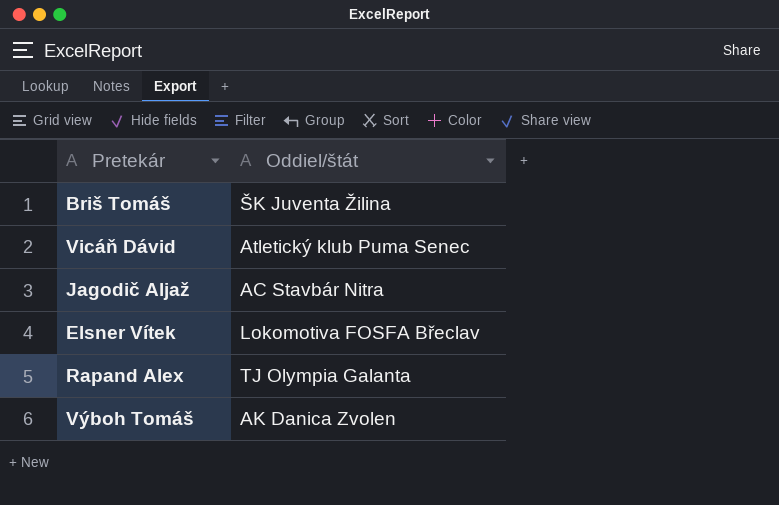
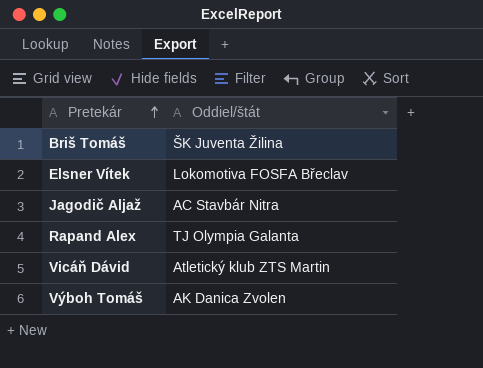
row order: none -> Pretekár ascending
Vicáň Dávid | Oddiel/štát: Atletický klub Puma Senec -> Atletický klub ZTS Martin

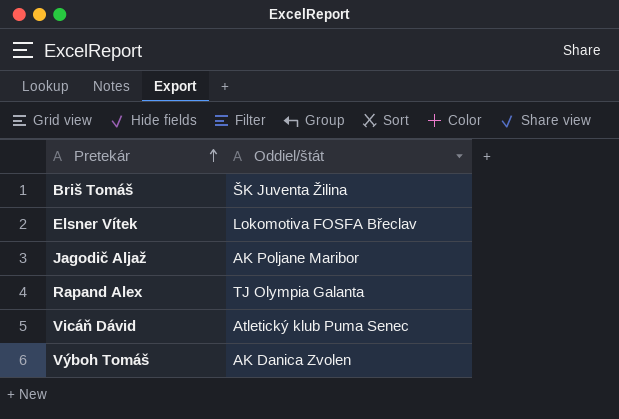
Jagodič Aljaž | Oddiel/štát: AC Stavbár Nitra -> AK Poljane Maribor
Vicáň Dávid | Oddiel/štát: Atletický klub ZTS Martin -> Atletický klub Puma Senec

